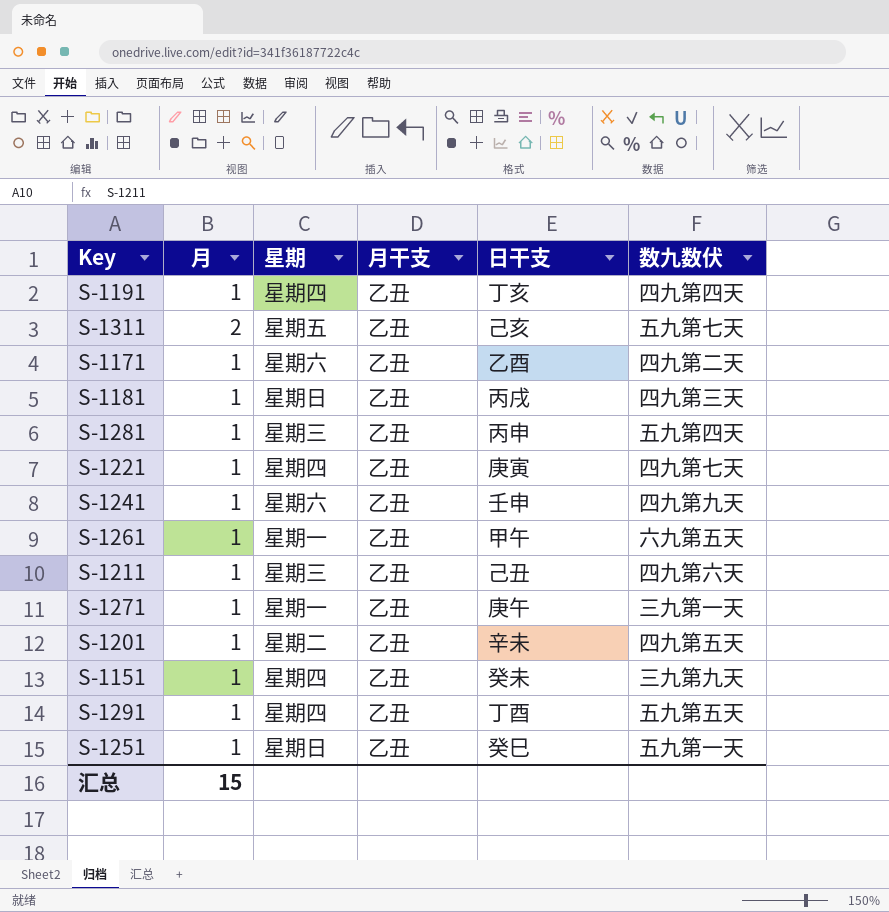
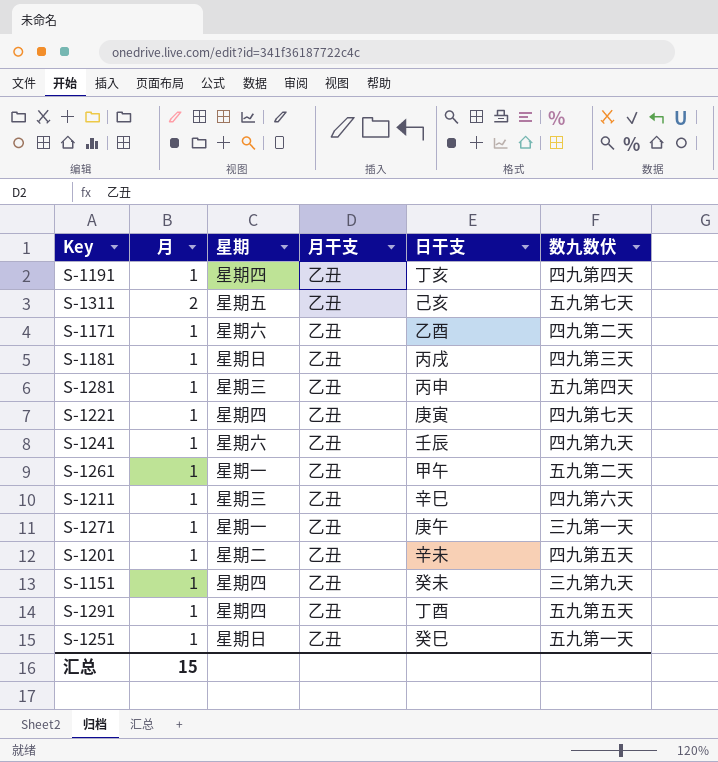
S-1241 | 日干支: 壬申 -> 壬辰
S-1261 | 数九数伏: 六九第五天 -> 五九第二天
S-1211 | 日干支: 己丑 -> 辛巳

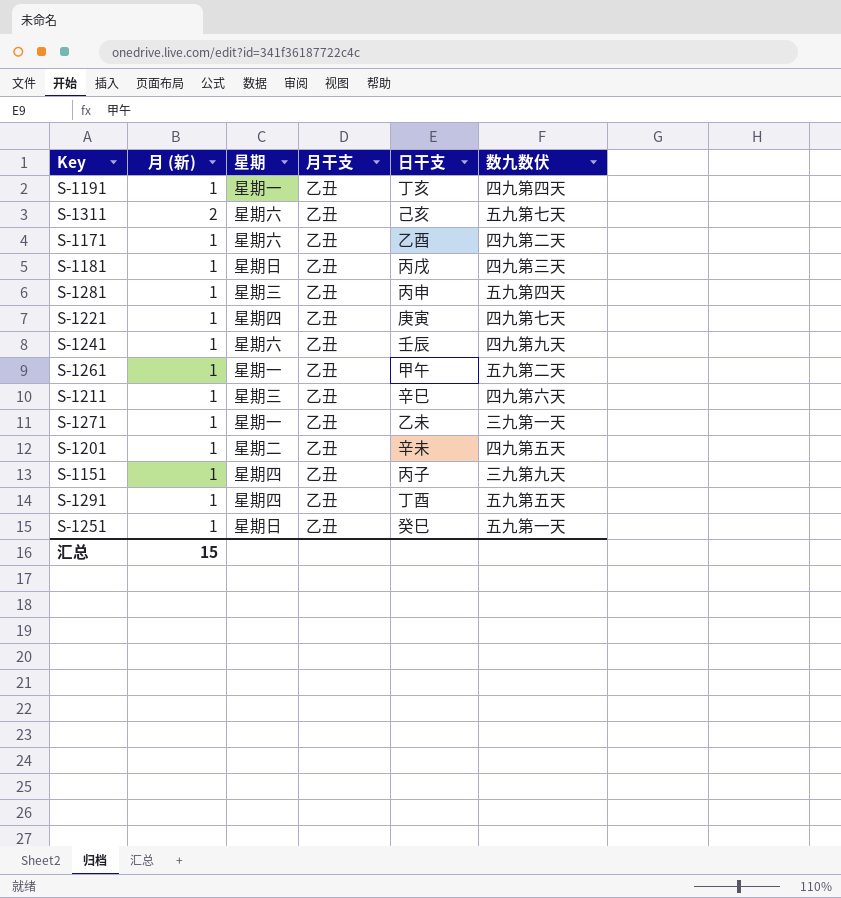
column name: 月 -> 月 (新)
S-1191 | 星期: 星期四 -> 星期一
S-1311 | 星期: 星期五 -> 星期六
S-1271 | 日干支: 庚午 -> 乙未
S-1151 | 日干支: 癸未 -> 丙子

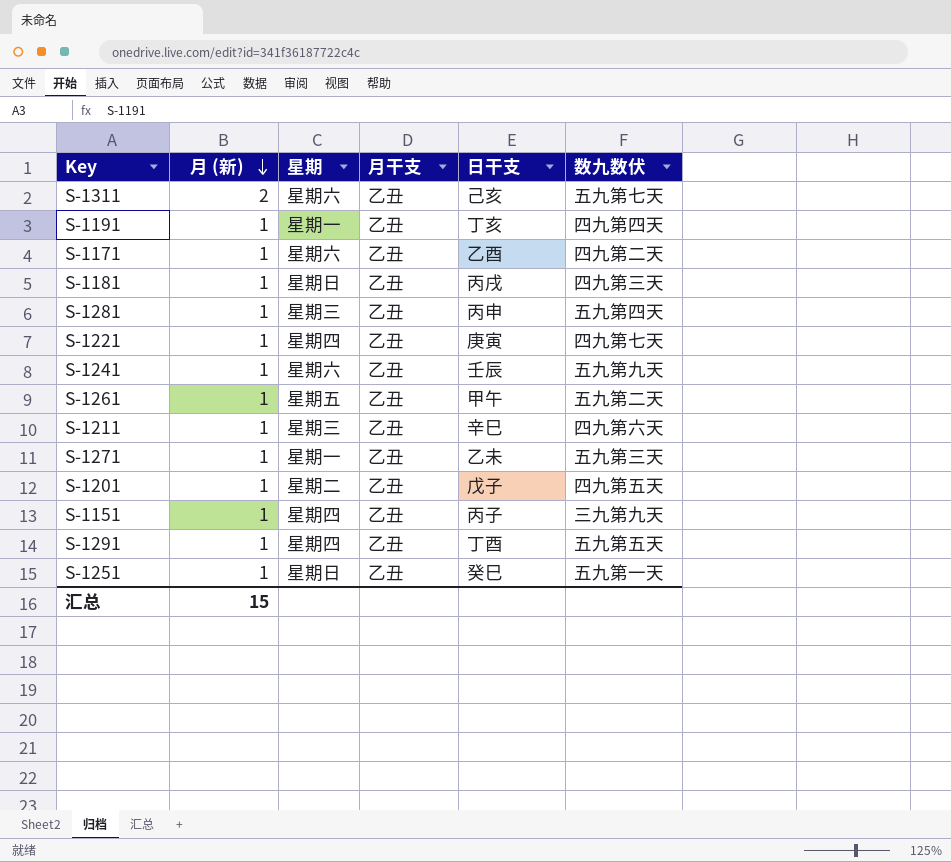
row order: none -> 月 (新) descending
S-1241 | 数九数伏: 四九第九天 -> 五九第九天
S-1261 | 星期: 星期一 -> 星期五
S-1271 | 数九数伏: 三九第一天 -> 五九第三天
S-1201 | 日干支: 辛未 -> 戊子

